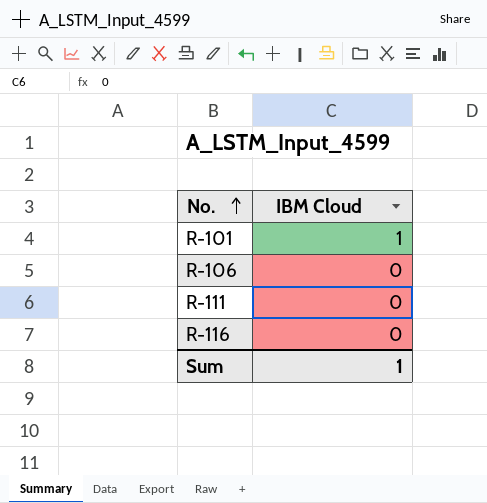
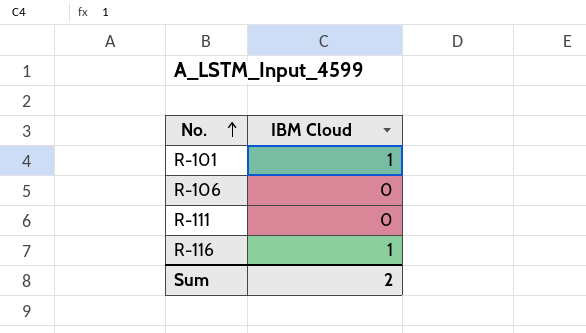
R-116 | IBM Cloud: 0 -> 1
Sum | IBM Cloud: 1 -> 2

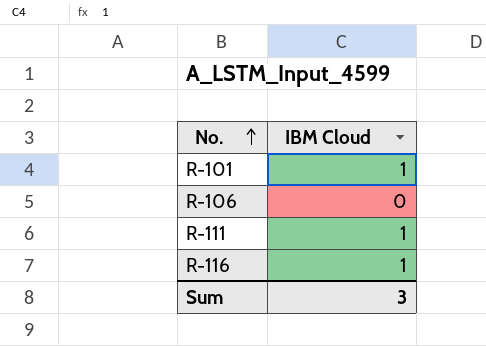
R-111 | IBM Cloud: 0 -> 1
Sum | IBM Cloud: 2 -> 3

